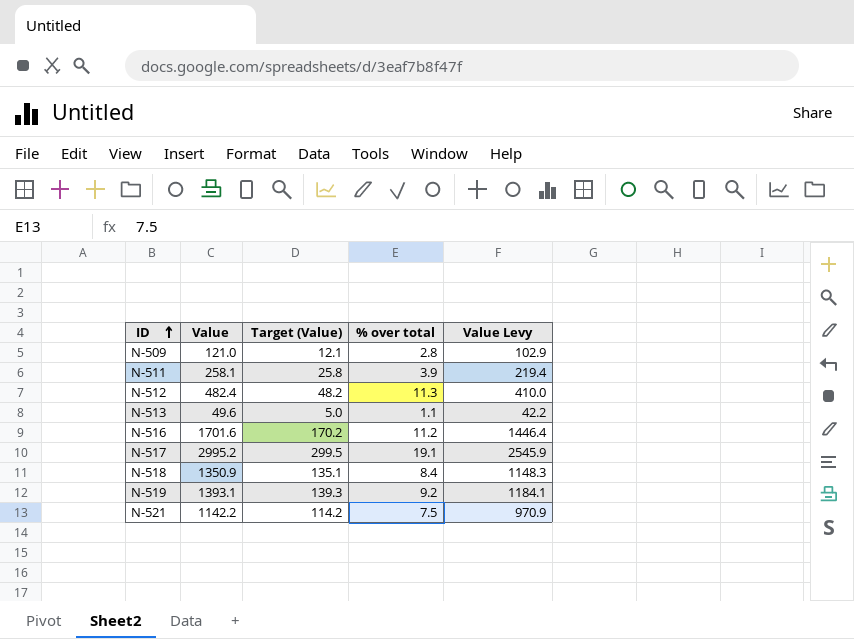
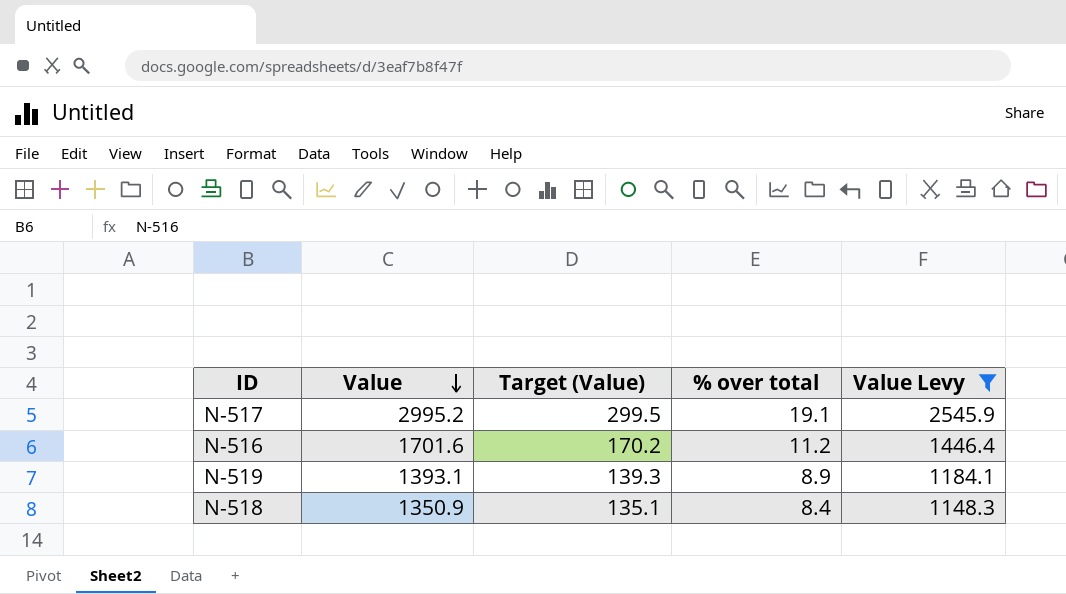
filter: none -> Value Levy >= 1148.3
row order: ID ascending -> Value descending
N-519 | % over total: 9.2 -> 8.9

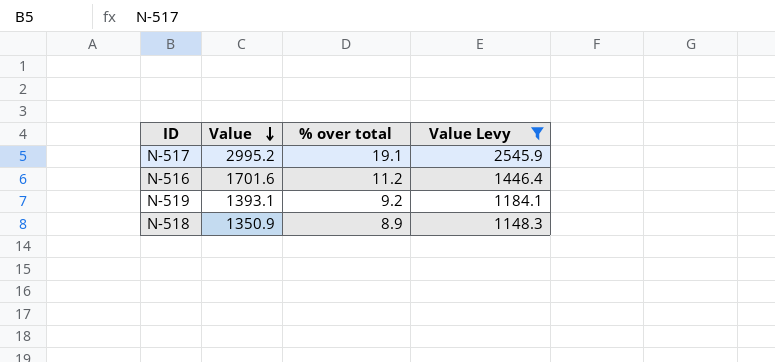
column Target (Value) | formula: [Value] * 0.1 -> none
N-519 | % over total: 8.9 -> 9.2
N-518 | % over total: 8.4 -> 8.9

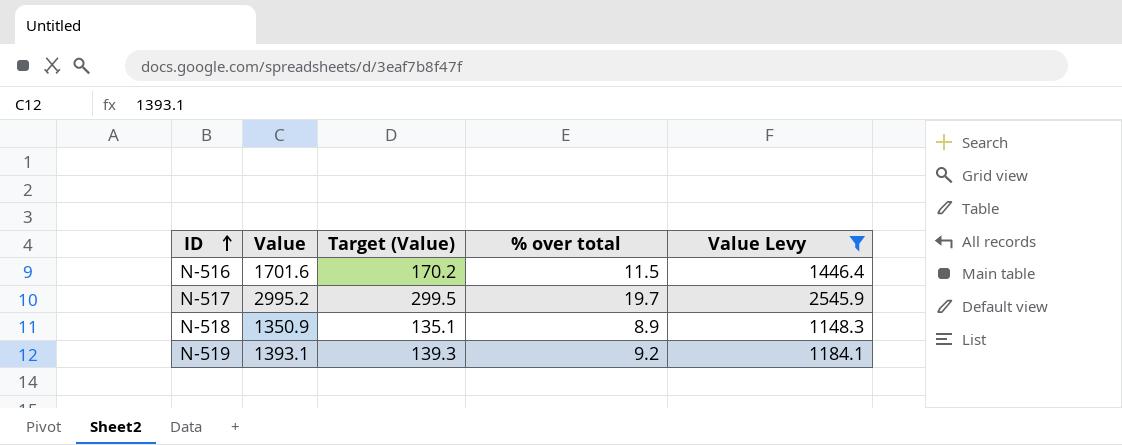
row order: Value descending -> ID ascending
column Target (Value) | formula: none -> [Value] * 0.1
N-516 | % over total: 11.2 -> 11.5
N-517 | % over total: 19.1 -> 19.7

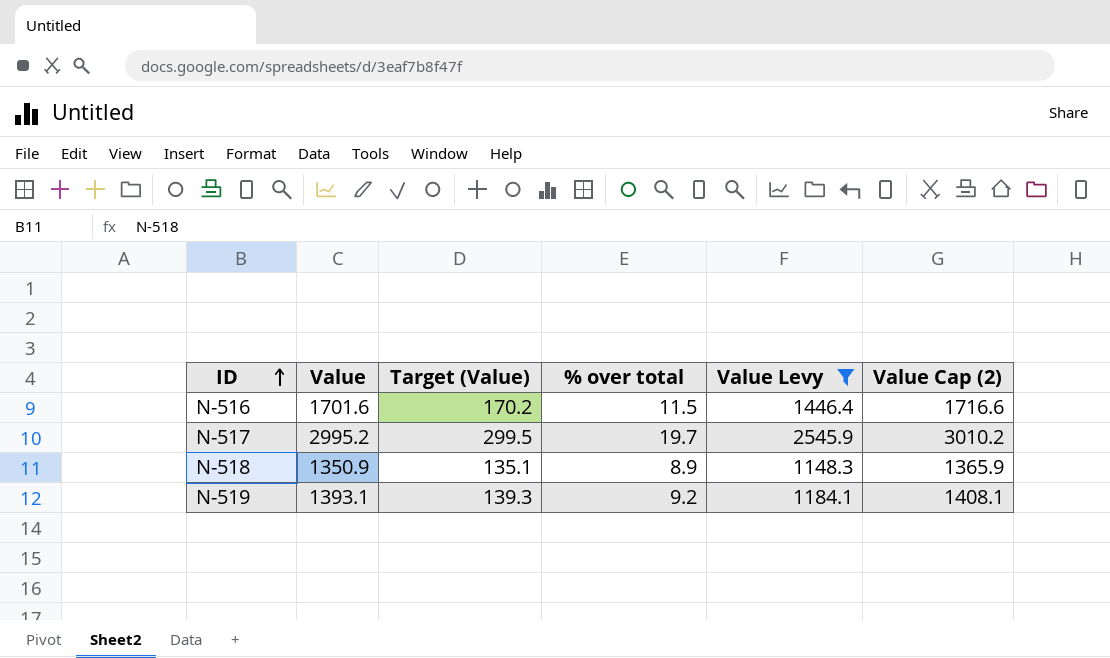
column Value Cap (2) | formula: none -> [Value] + 15

